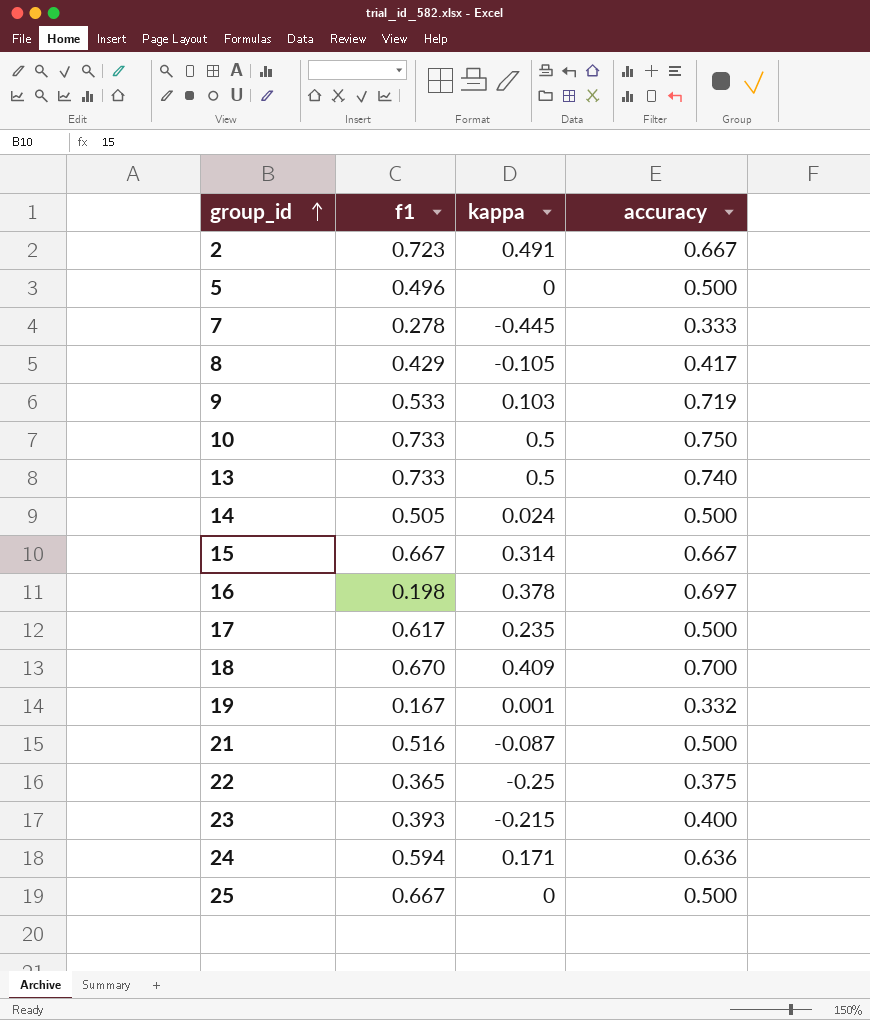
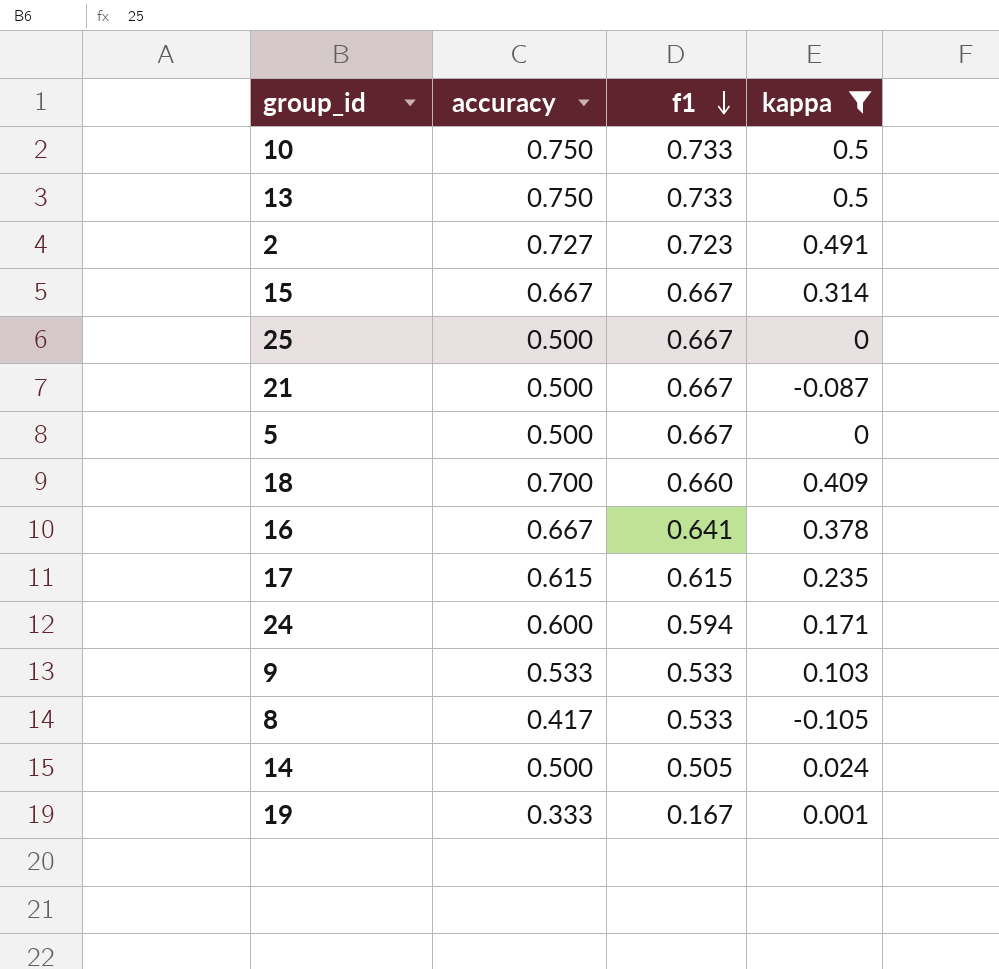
filter: none -> kappa >= -0.105
row order: group_id ascending -> f1 descending
column accuracy | position: 4 -> 2
13 | accuracy: 0.740 -> 0.750
2 | accuracy: 0.667 -> 0.727
21 | f1: 0.516 -> 0.667
5 | f1: 0.496 -> 0.667
18 | f1: 0.670 -> 0.660
16 | accuracy: 0.697 -> 0.667
16 | f1: 0.198 -> 0.641
17 | accuracy: 0.500 -> 0.615
17 | f1: 0.617 -> 0.615
24 | accuracy: 0.636 -> 0.600
9 | accuracy: 0.719 -> 0.533
8 | f1: 0.429 -> 0.533
19 | accuracy: 0.332 -> 0.333

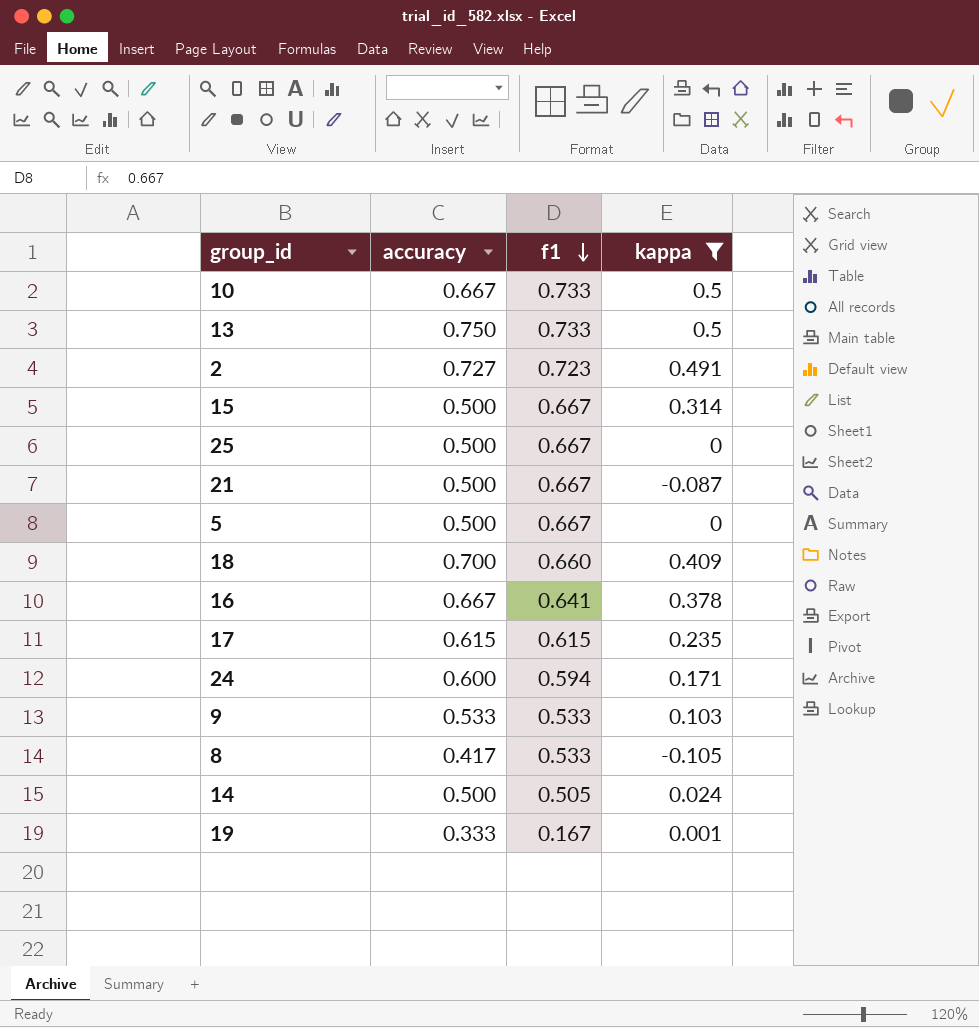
10 | accuracy: 0.750 -> 0.667
15 | accuracy: 0.667 -> 0.500

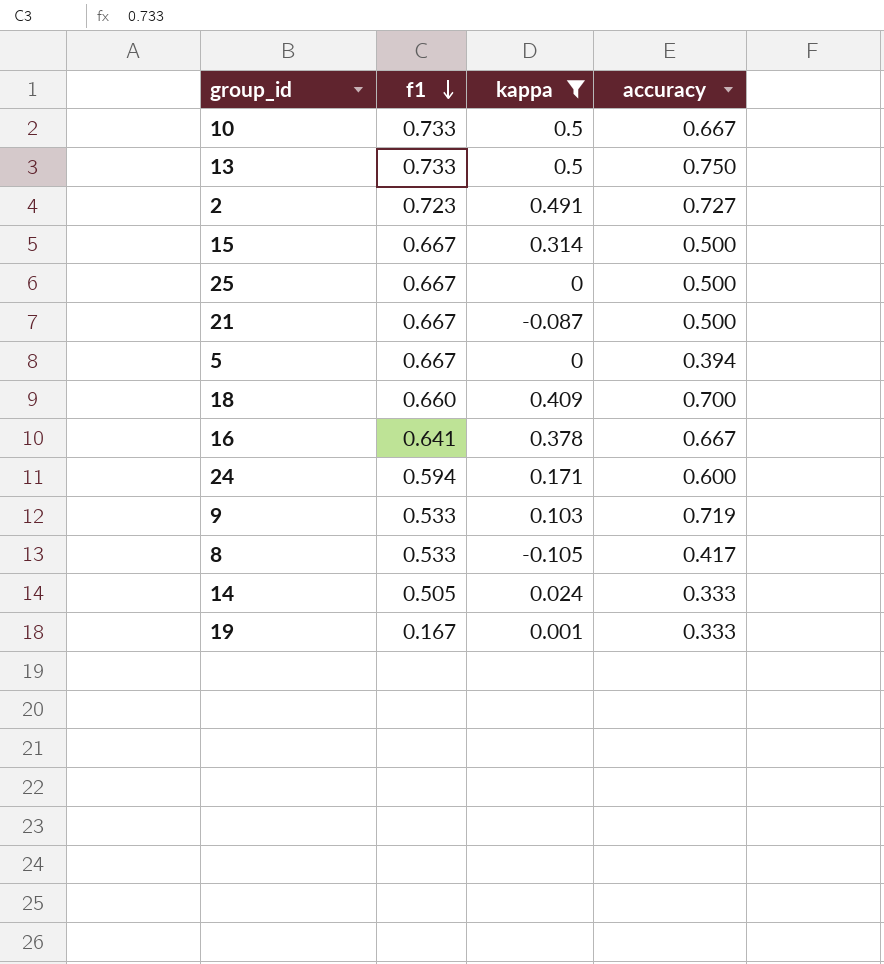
column accuracy | position: 2 -> 4
row 17: 0.615 | 0.615 | 0.235 -> none
5 | accuracy: 0.500 -> 0.394
9 | accuracy: 0.533 -> 0.719
14 | accuracy: 0.500 -> 0.333

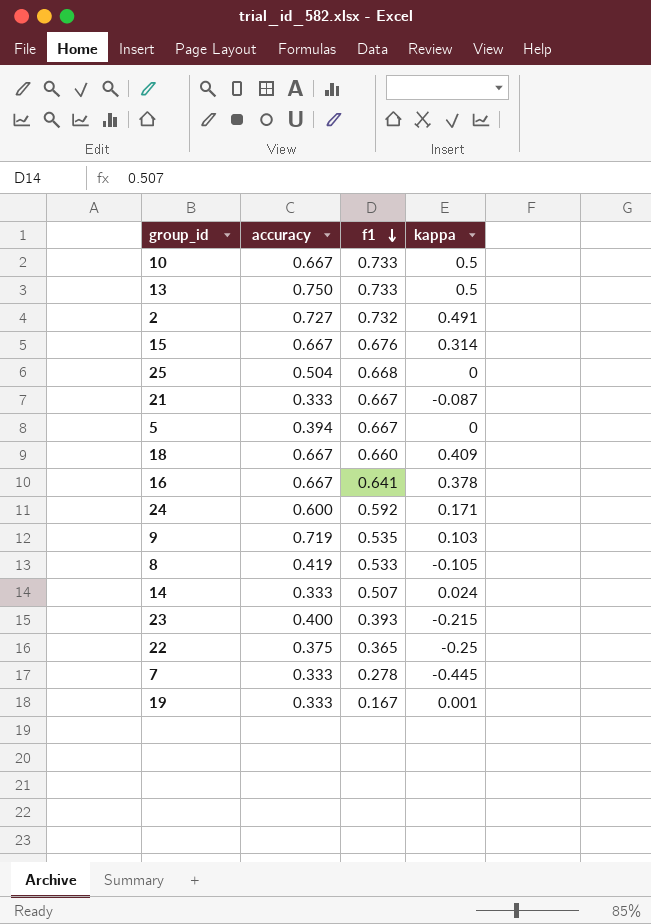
filter: kappa >= -0.105 -> none
column accuracy | position: 4 -> 2
2 | f1: 0.723 -> 0.732
15 | accuracy: 0.500 -> 0.667
15 | f1: 0.667 -> 0.676
25 | accuracy: 0.500 -> 0.504
25 | f1: 0.667 -> 0.668
21 | accuracy: 0.500 -> 0.333
18 | accuracy: 0.700 -> 0.667
24 | f1: 0.594 -> 0.592
9 | f1: 0.533 -> 0.535
8 | accuracy: 0.417 -> 0.419
14 | f1: 0.505 -> 0.507

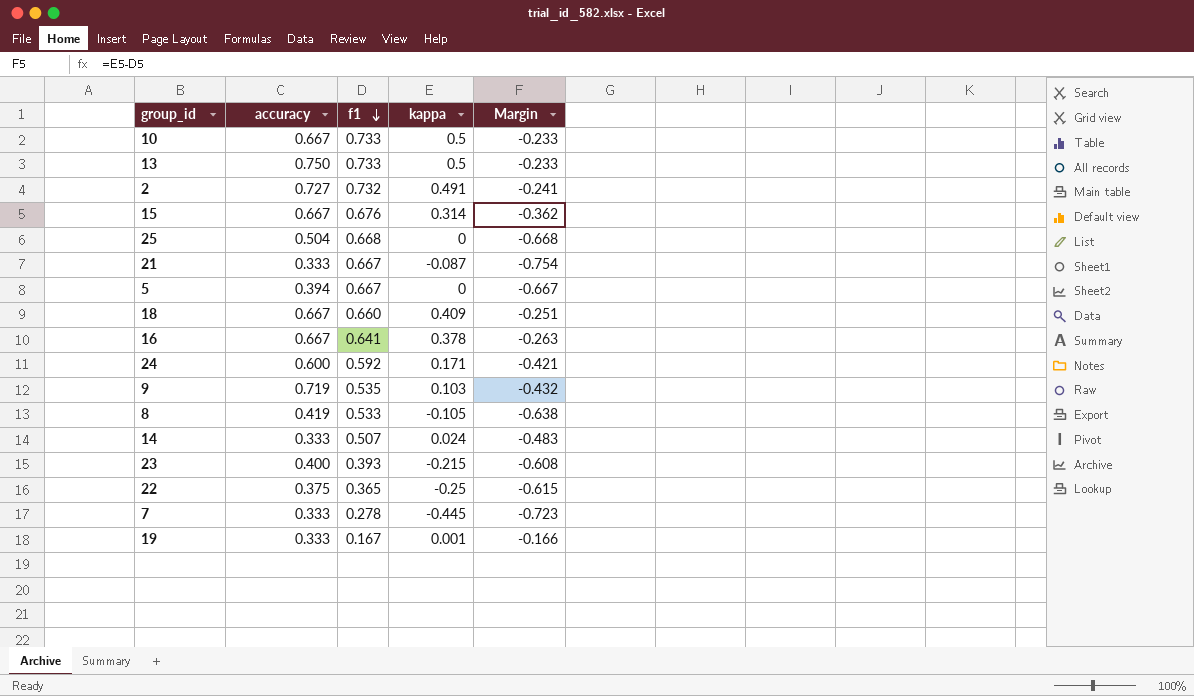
column Margin | formula: none -> [kappa] - [f1]

